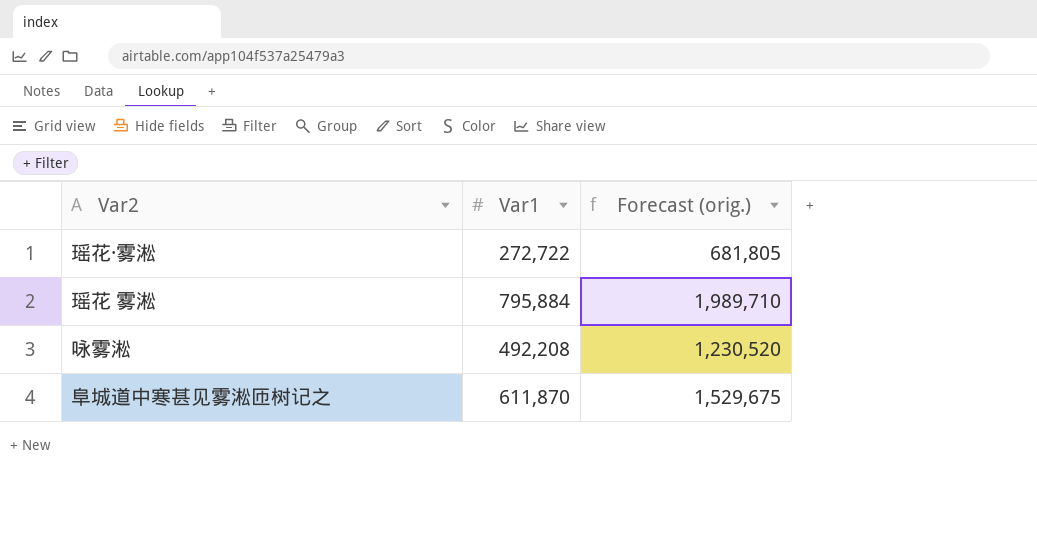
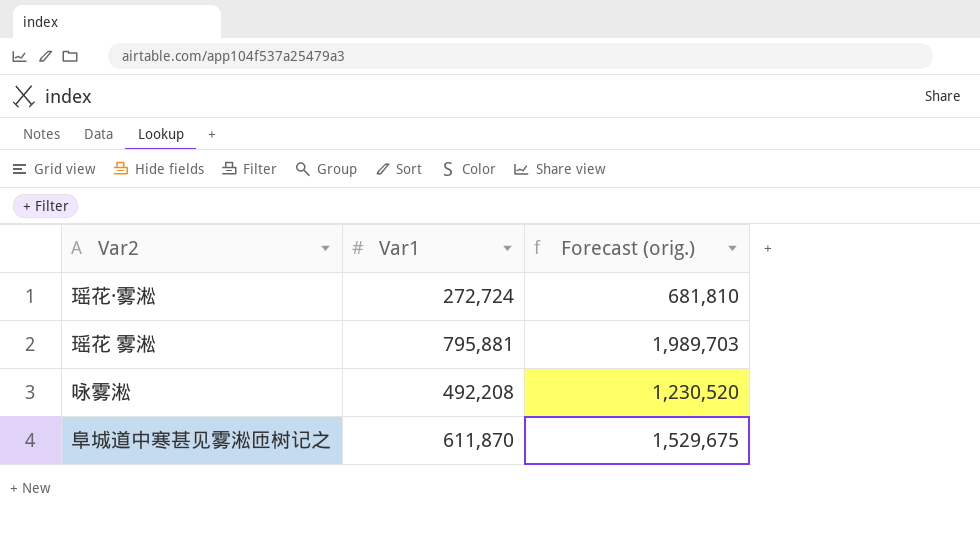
瑶花·雾淞 | Var1: 272,722 -> 272,724
瑶花·雾淞 | Forecast (orig.): 681,805 -> 681,810
瑶花 雾淞 | Var1: 795,884 -> 795,881
瑶花 雾淞 | Forecast (orig.): 1,989,710 -> 1,989,703

